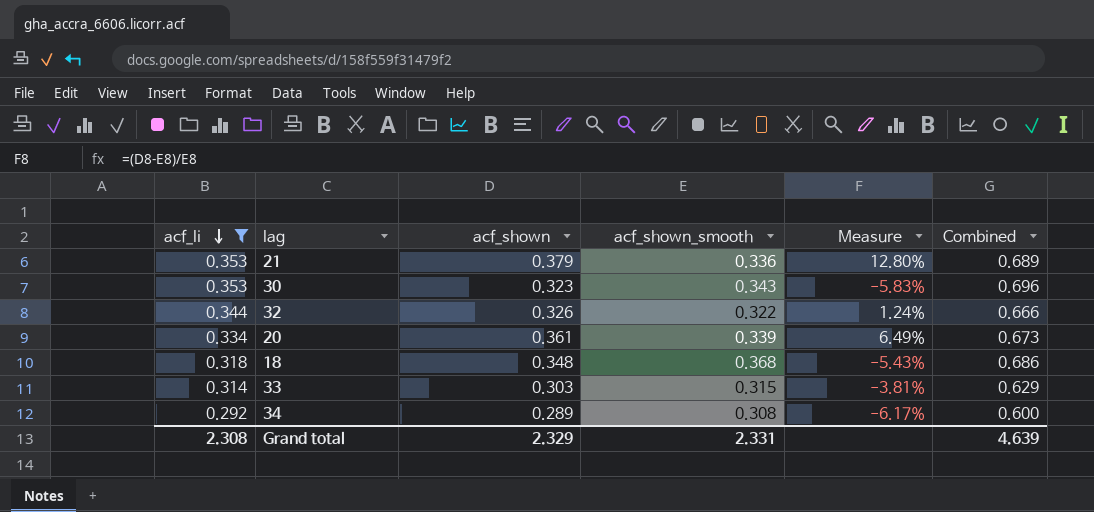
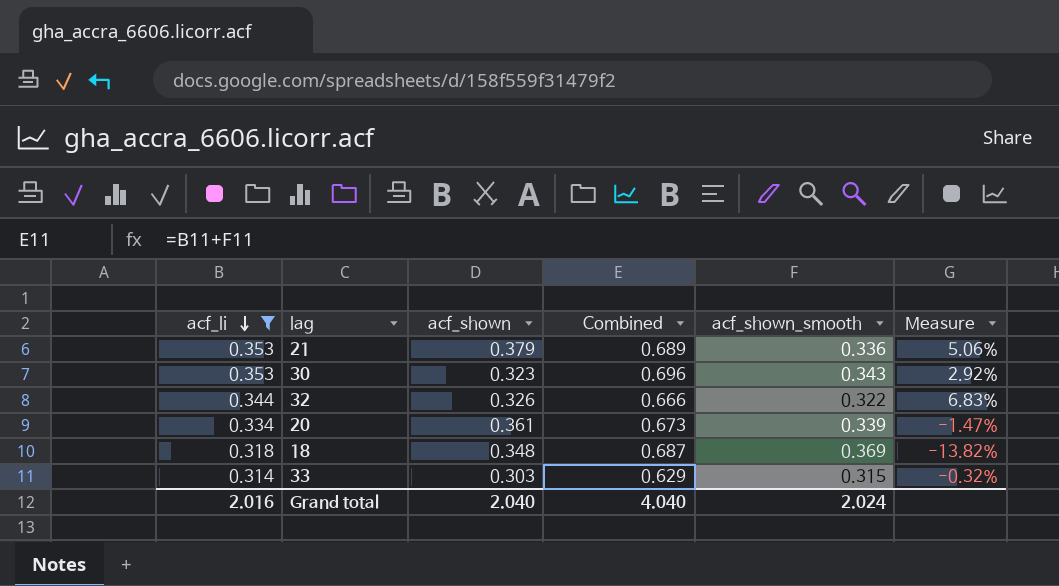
column Combined | position: 6 -> 4
column Measure | formula: ([acf_shown] - [acf_shown_smooth]) / [acf_shown_smooth] -> ([acf_li] - [acf_shown_smooth]) / [acf_shown_smooth]
row 34: 0.292 | 0.289 | 0.308 | -6.17% | 0.600 -> none
18 | Combined: 0.686 -> 0.687
18 | acf_shown_smooth: 0.368 -> 0.369
Grand total | acf_li: 2.308 -> 2.016
Grand total | acf_shown: 2.329 -> 2.040
Grand total | Combined: 4.639 -> 4.040
Grand total | acf_shown_smooth: 2.331 -> 2.024

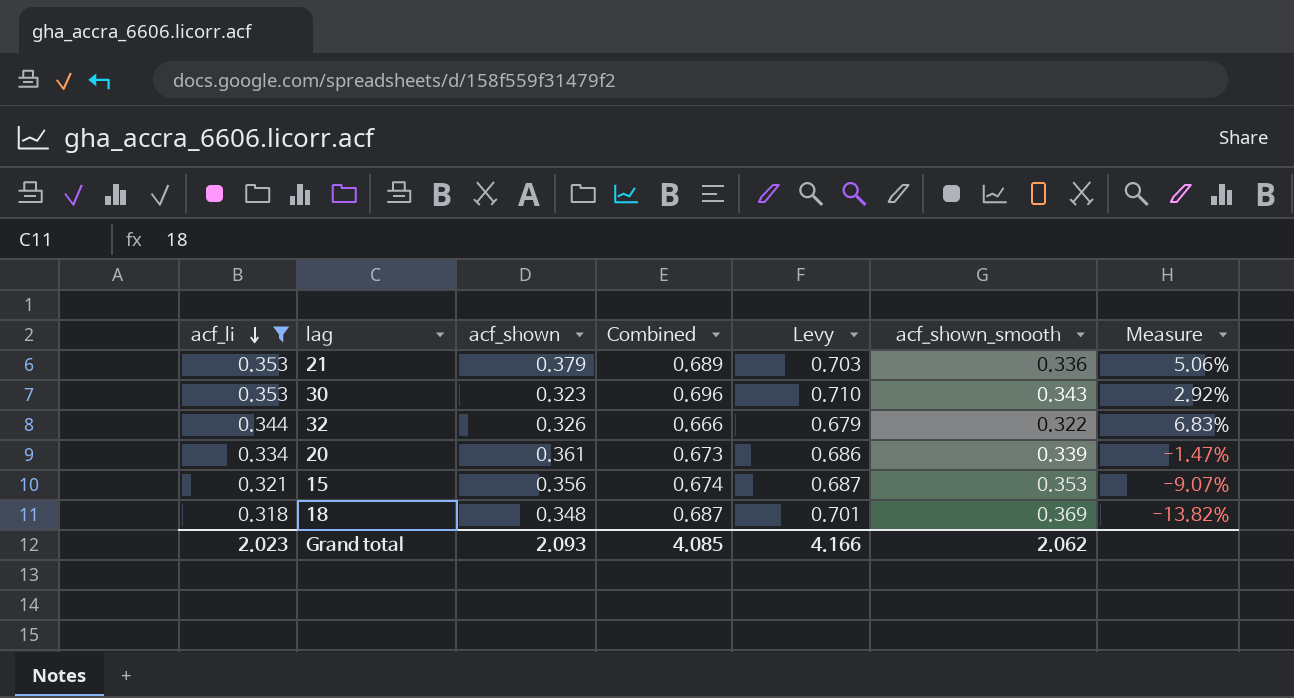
column Levy | formula: none -> [Combined] * 1.02
row 33: 0.314 | 0.303 | 0.629 | 0.315 | -0.32% -> none
row 15: none -> 0.321 | 0.356 | 0.674 | 0.687 | 0.353 | -9.07%
Grand total | acf_li: 2.016 -> 2.023
Grand total | acf_shown: 2.040 -> 2.093
Grand total | Combined: 4.040 -> 4.085
Grand total | acf_shown_smooth: 2.024 -> 2.062

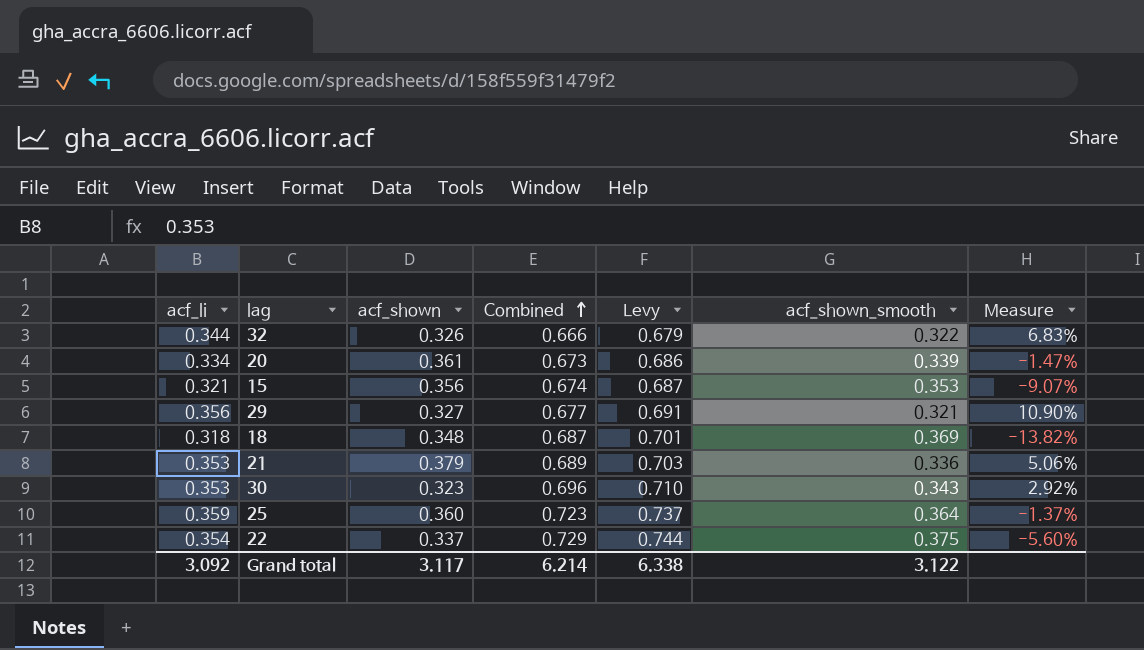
filter: acf_li <= 0.353 -> none
row order: acf_li descending -> Combined ascending
Grand total | acf_li: 2.023 -> 3.092
Grand total | acf_shown: 2.093 -> 3.117
Grand total | Combined: 4.085 -> 6.214
Grand total | Levy: 4.166 -> 6.338
Grand total | acf_shown_smooth: 2.062 -> 3.122

